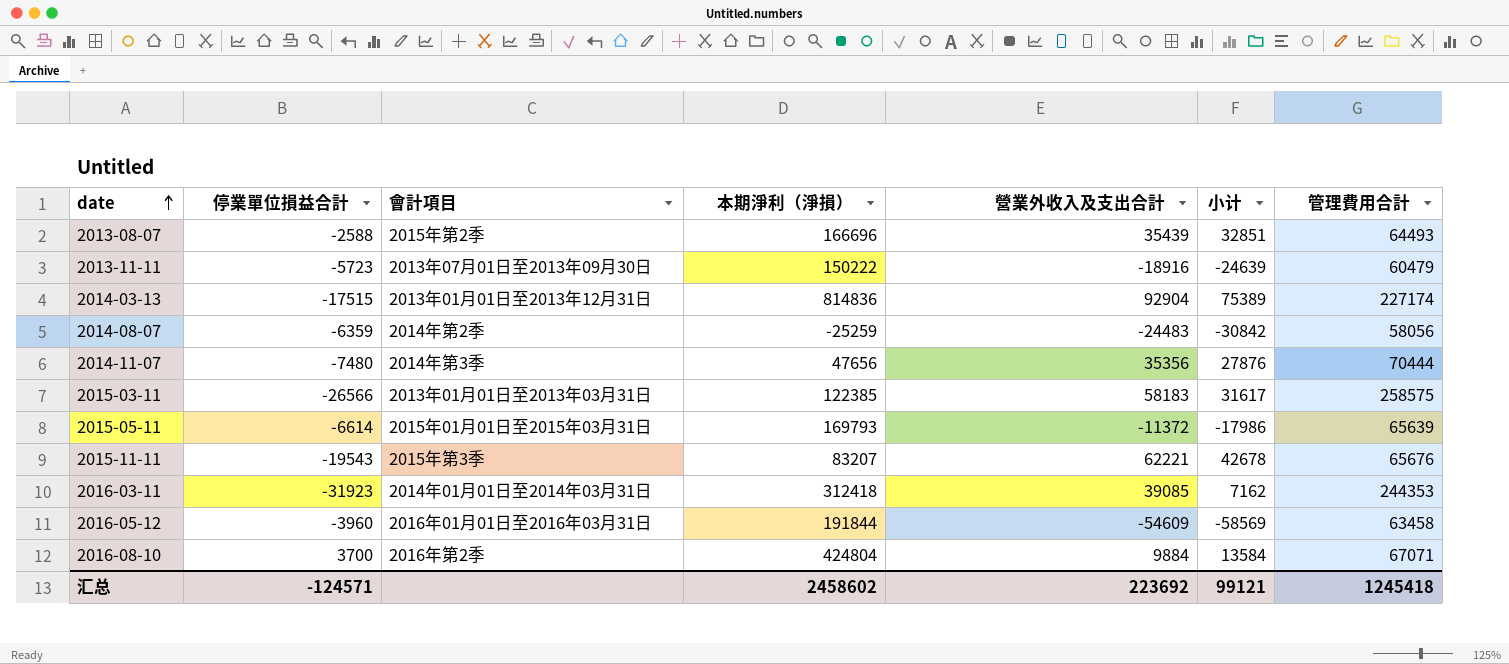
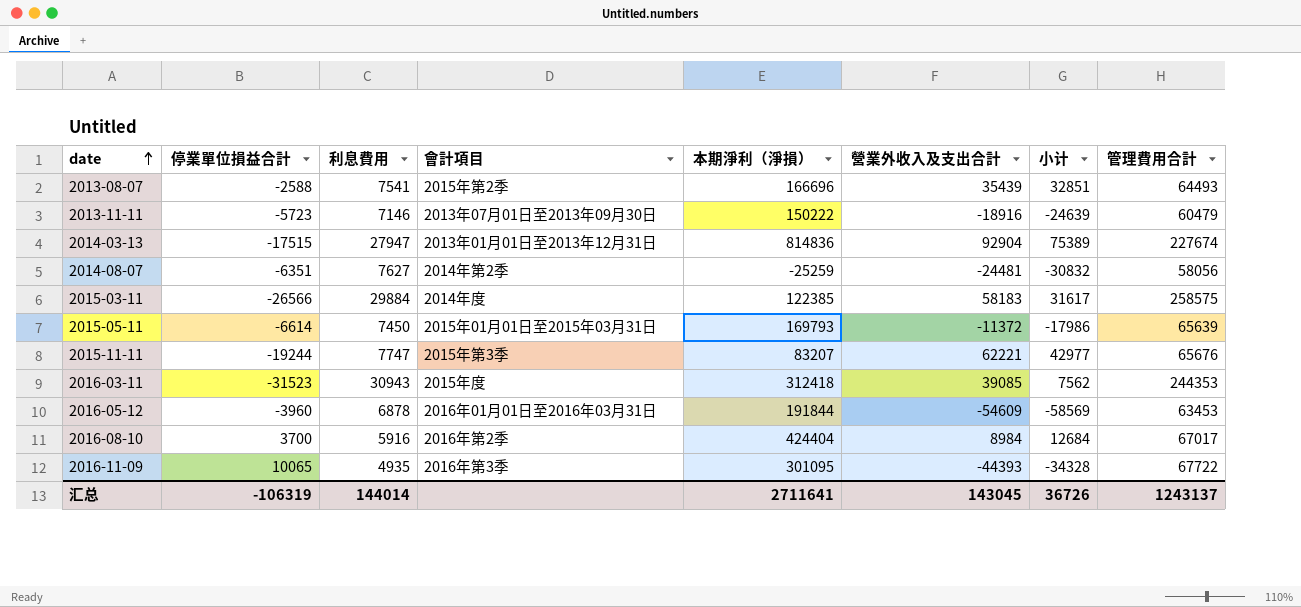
column 利息費用 | position: none -> 3
row 2014-11-07: -7480 | 2014年第3季 | 47656 | 35356 | 27876 | 70444 -> none
2014-03-13 | 管理費用合計: 227174 -> 227674
2014-08-07 | 停業單位損益合計: -6359 -> -6351
2014-08-07 | 營業外收入及支出合計: -24483 -> -24481
2014-08-07 | 小计: -30842 -> -30832
2015-03-11 | 會計項目: 2013年01月01日至2013年03月31日 -> 2014年度
2015-11-11 | 停業單位損益合計: -19543 -> -19244
2015-11-11 | 小计: 42678 -> 42977
2016-03-11 | 停業單位損益合計: -31923 -> -31523
2016-03-11 | 會計項目: 2014年01月01日至2014年03月31日 -> 2015年度
2016-03-11 | 小计: 7162 -> 7562
2016-05-12 | 管理費用合計: 63458 -> 63453
2016-08-10 | 本期淨利（淨損）: 424804 -> 424404
2016-08-10 | 營業外收入及支出合計: 9884 -> 8984
2016-08-10 | 小计: 13584 -> 12684
2016-08-10 | 管理費用合計: 67071 -> 67017
row 2016-11-09: none -> 10065 | 4935 | 2016年第3季 | 301095 | -44393 | -34328 | 67722
汇总 | 停業單位損益合計: -124571 -> -106319
汇总 | 本期淨利（淨損）: 2458602 -> 2711641
汇总 | 營業外收入及支出合計: 223692 -> 143045
汇总 | 小计: 99121 -> 36726
汇总 | 管理費用合計: 1245418 -> 1243137

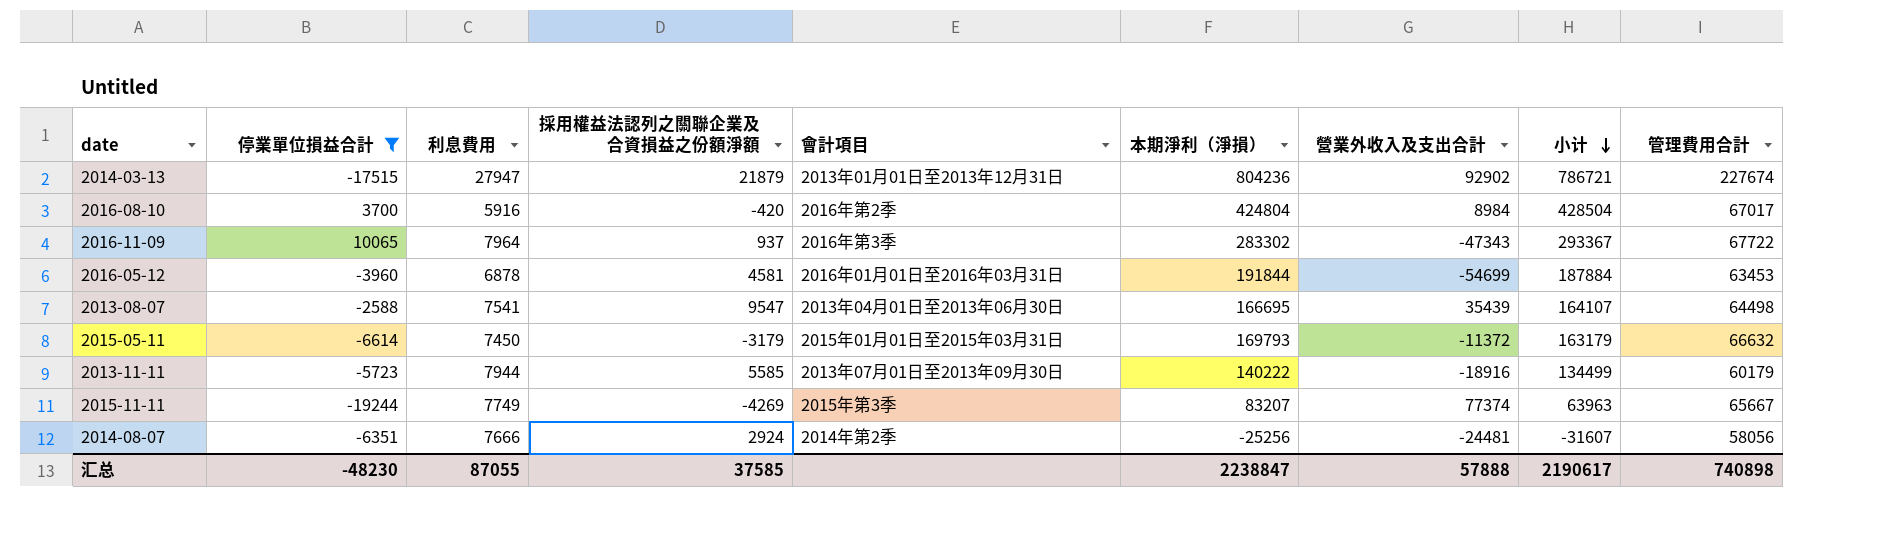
filter: none -> 停業單位損益合計 >= -19244
row order: date ascending -> 小计 descending
column 採用權益法認列之關聯企業及合資損益之份額淨額 | position: none -> 4
column 小计 | formula: [停業單位損益合計] + [營業外收入及支出合計] -> [停業單位損益合計] + [本期淨利（淨損）]
2014-03-13 | 本期淨利（淨損）: 814836 -> 804236
2014-03-13 | 營業外收入及支出合計: 92904 -> 92902
2016-08-10 | 本期淨利（淨損）: 424404 -> 424804
2016-11-09 | 利息費用: 4935 -> 7964
2016-11-09 | 本期淨利（淨損）: 301095 -> 283302
2016-11-09 | 營業外收入及支出合計: -44393 -> -47343
2016-05-12 | 營業外收入及支出合計: -54609 -> -54699
2013-08-07 | 會計項目: 2015年第2季 -> 2013年04月01日至2013年06月30日
2013-08-07 | 本期淨利（淨損）: 166696 -> 166695
2013-08-07 | 管理費用合計: 64493 -> 64498
2015-05-11 | 管理費用合計: 65639 -> 66632
2013-11-11 | 利息費用: 7146 -> 7944
2013-11-11 | 本期淨利（淨損）: 150222 -> 140222
2013-11-11 | 管理費用合計: 60479 -> 60179
2015-11-11 | 利息費用: 7747 -> 7749
2015-11-11 | 營業外收入及支出合計: 62221 -> 77374
2015-11-11 | 管理費用合計: 65676 -> 65667
2014-08-07 | 利息費用: 7627 -> 7666
2014-08-07 | 本期淨利（淨損）: -25259 -> -25256
汇总 | 停業單位損益合計: -106319 -> -48230
汇总 | 利息費用: 144014 -> 87055
汇总 | 本期淨利（淨損）: 2711641 -> 2238847
汇总 | 營業外收入及支出合計: 143045 -> 57888
汇总 | 小计: 36726 -> 2190617
汇总 | 管理費用合計: 1243137 -> 740898

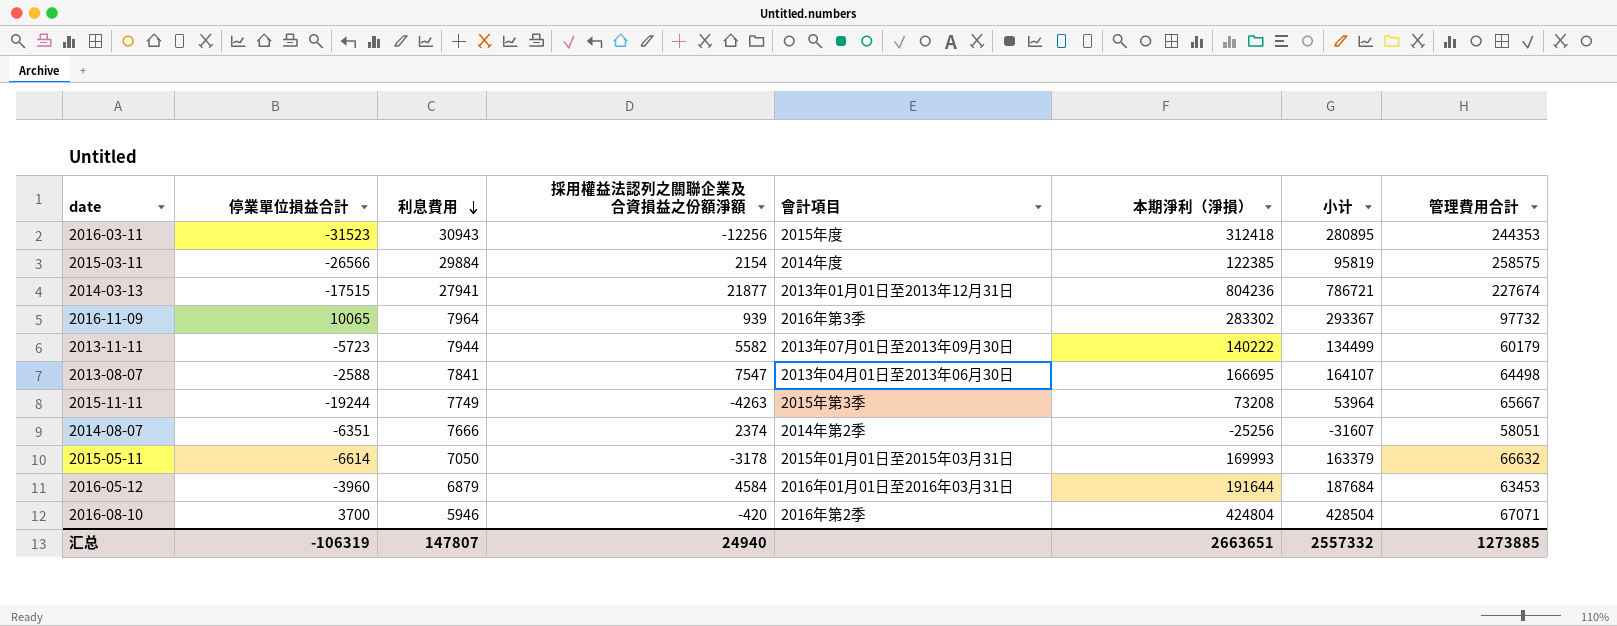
filter: 停業單位損益合計 >= -19244 -> none
row order: 小计 descending -> 利息費用 descending
column 營業外收入及支出合計 | position: 7 -> none
2014-03-13 | 利息費用: 27947 -> 27941
2014-03-13 | 採用權益法認列之關聯企業及合資損益之份額淨額: 21879 -> 21877
2016-11-09 | 採用權益法認列之關聯企業及合資損益之份額淨額: 937 -> 939
2016-11-09 | 管理費用合計: 67722 -> 97732
2013-11-11 | 採用權益法認列之關聯企業及合資損益之份額淨額: 5585 -> 5582
2013-08-07 | 利息費用: 7541 -> 7841
2013-08-07 | 採用權益法認列之關聯企業及合資損益之份額淨額: 9547 -> 7547
2015-11-11 | 採用權益法認列之關聯企業及合資損益之份額淨額: -4269 -> -4263
2015-11-11 | 本期淨利（淨損）: 83207 -> 73208
2015-11-11 | 小计: 63963 -> 53964
2014-08-07 | 採用權益法認列之關聯企業及合資損益之份額淨額: 2924 -> 2374
2014-08-07 | 管理費用合計: 58056 -> 58051
2015-05-11 | 利息費用: 7450 -> 7050
2015-05-11 | 採用權益法認列之關聯企業及合資損益之份額淨額: -3179 -> -3178
2015-05-11 | 本期淨利（淨損）: 169793 -> 169993
2015-05-11 | 小计: 163179 -> 163379
2016-05-12 | 利息費用: 6878 -> 6879
2016-05-12 | 採用權益法認列之關聯企業及合資損益之份額淨額: 4581 -> 4584
2016-05-12 | 本期淨利（淨損）: 191844 -> 191644
2016-05-12 | 小计: 187884 -> 187684
2016-08-10 | 利息費用: 5916 -> 5946
2016-08-10 | 管理費用合計: 67017 -> 67071
汇总 | 停業單位損益合計: -48230 -> -106319
汇总 | 利息費用: 87055 -> 147807
汇总 | 採用權益法認列之關聯企業及合資損益之份額淨額: 37585 -> 24940
汇总 | 本期淨利（淨損）: 2238847 -> 2663651
汇总 | 小计: 2190617 -> 2557332
汇总 | 管理費用合計: 740898 -> 1273885

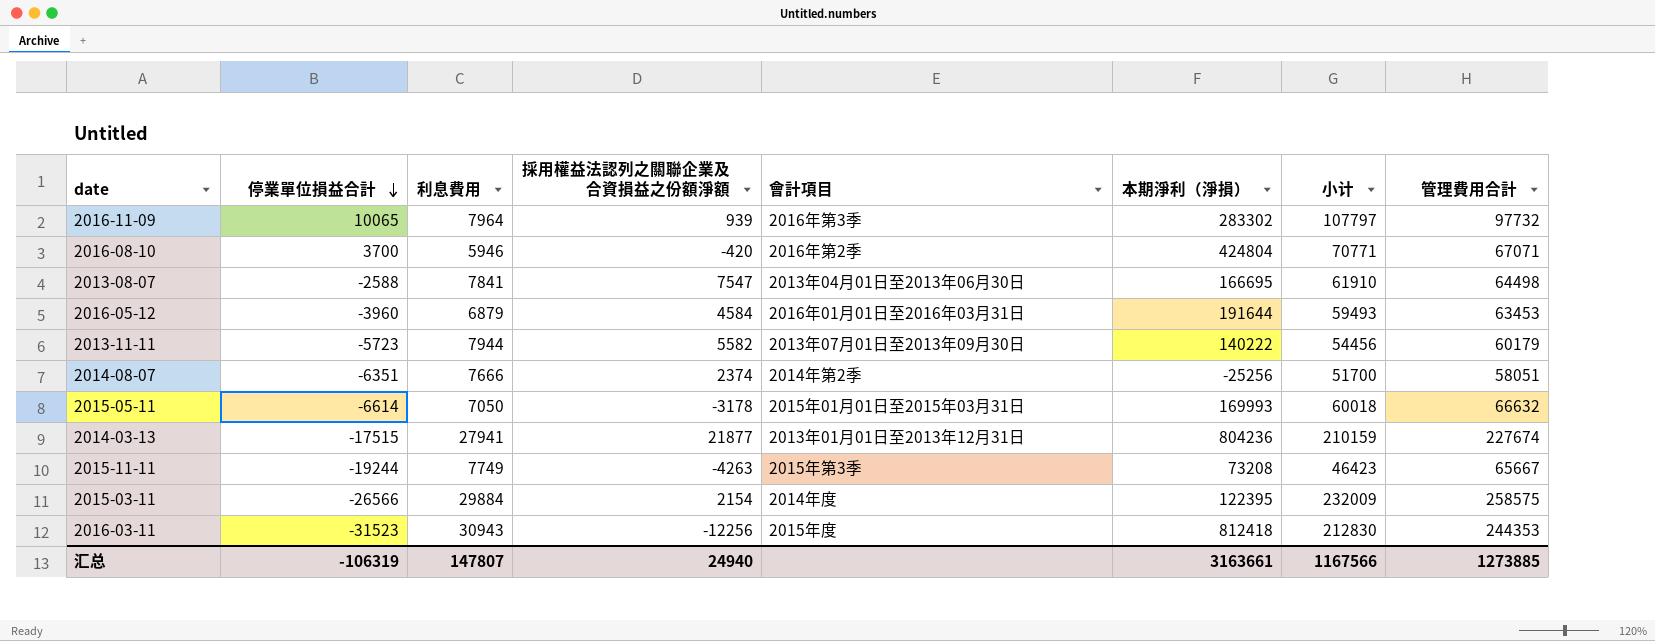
row order: 利息費用 descending -> 停業單位損益合計 descending
column 小计 | formula: [停業單位損益合計] + [本期淨利（淨損）] -> [停業單位損益合計] + [管理費用合計]
2015-03-11 | 本期淨利（淨損）: 122385 -> 122395
2016-03-11 | 本期淨利（淨損）: 312418 -> 812418
汇总 | 本期淨利（淨損）: 2663651 -> 3163661
汇总 | 小计: 2557332 -> 1167566

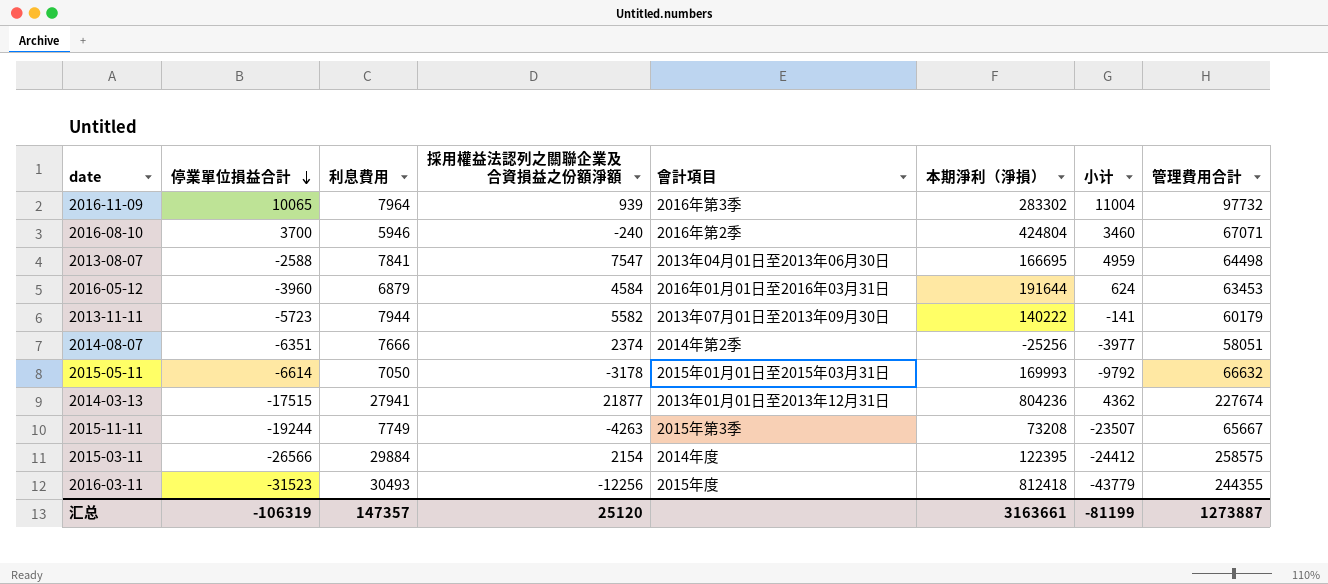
column 小计 | formula: [停業單位損益合計] + [管理費用合計] -> [停業單位損益合計] + [採用權益法認列之關聯企業及合資損益之份額淨額]
2016-08-10 | 採用權益法認列之關聯企業及合資損益之份額淨額: -420 -> -240
2016-03-11 | 利息費用: 30943 -> 30493
2016-03-11 | 管理費用合計: 244353 -> 244355
汇总 | 利息費用: 147807 -> 147357
汇总 | 採用權益法認列之關聯企業及合資損益之份額淨額: 24940 -> 25120
汇总 | 小计: 1167566 -> -81199
汇总 | 管理費用合計: 1273885 -> 1273887

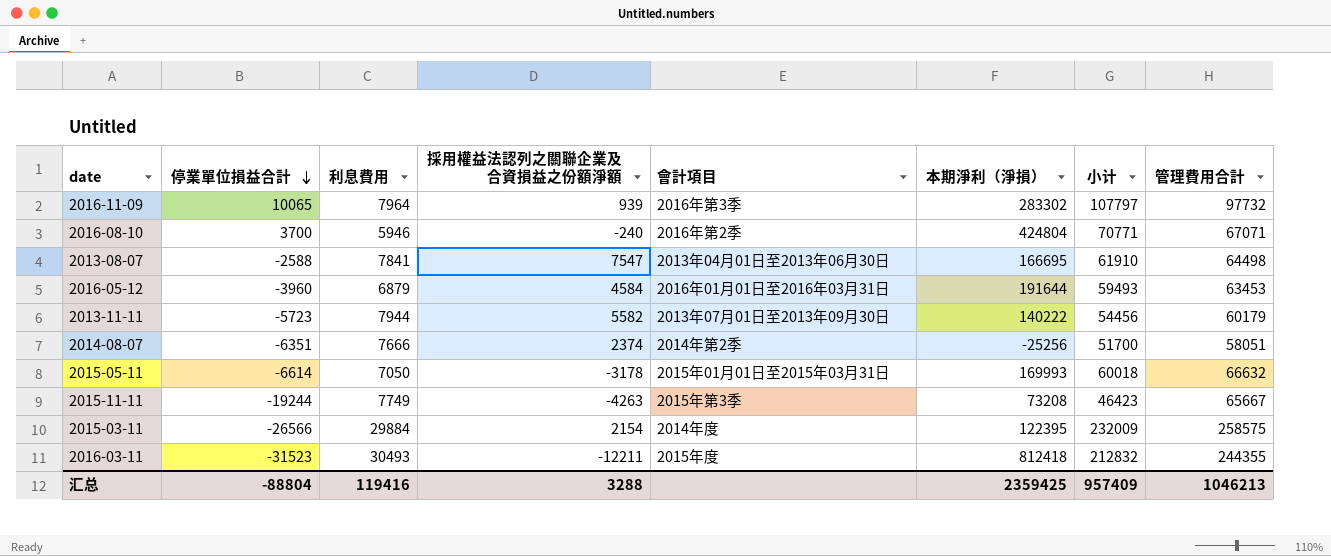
column 小计 | formula: [停業單位損益合計] + [採用權益法認列之關聯企業及合資損益之份額淨額] -> [停業單位損益合計] + [管理費用合計]
row 2014-03-13: -17515 | 27941 | 21877 | 2013年01月01日至2013年12月31日 | 804236 | 4362 | 227674 -> none
2016-03-11 | 採用權益法認列之關聯企業及合資損益之份額淨額: -12256 -> -12211
汇总 | 停業單位損益合計: -106319 -> -88804
汇总 | 利息費用: 147357 -> 119416
汇总 | 採用權益法認列之關聯企業及合資損益之份額淨額: 25120 -> 3288
汇总 | 本期淨利（淨損）: 3163661 -> 2359425
汇总 | 小计: -81199 -> 957409
汇总 | 管理費用合計: 1273887 -> 1046213

